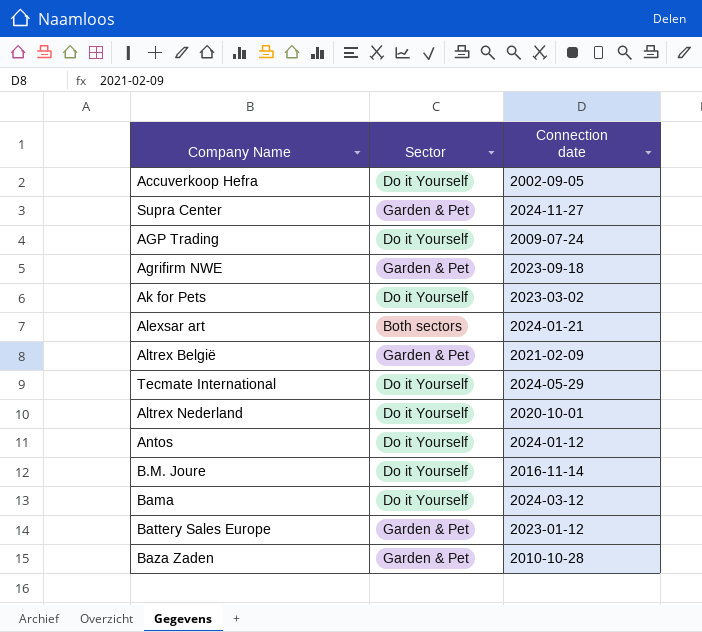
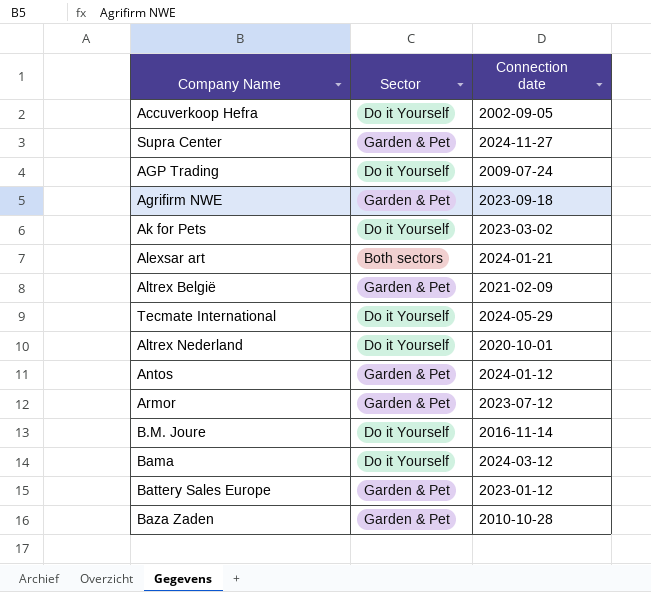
Antos | Sector: Do it Yourself -> Garden & Pet
row Armor: none -> Garden & Pet | 2023-07-12

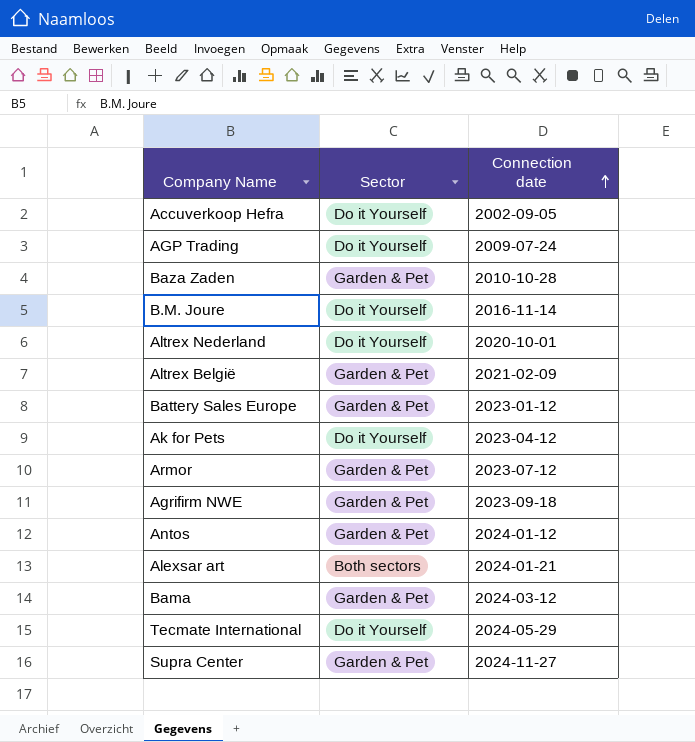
row order: none -> Connection date ascending
Ak for Pets | Connection date: 2023-03-02 -> 2023-04-12
Bama | Sector: Do it Yourself -> Garden & Pet

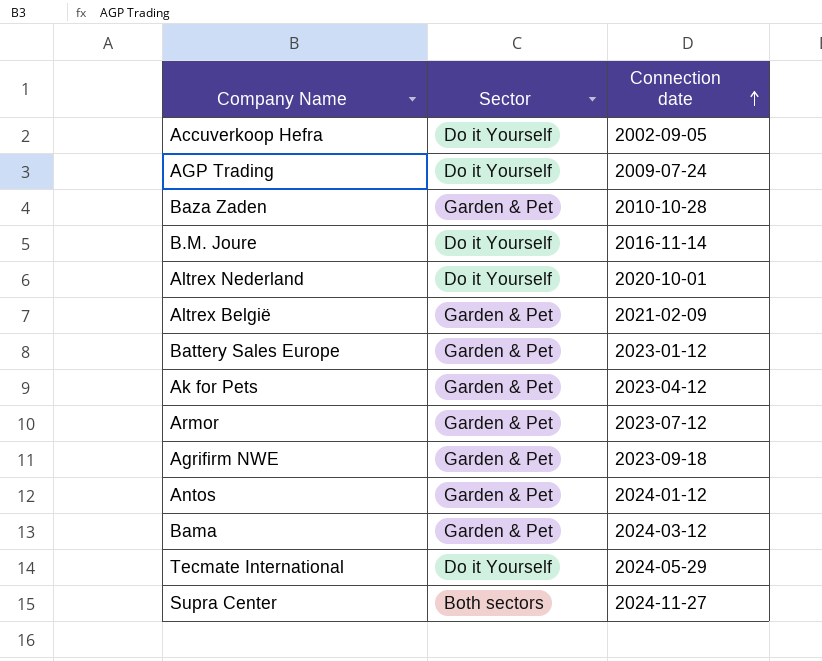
row Alexsar art: Both sectors | 2024-01-21 -> none
Ak for Pets | Sector: Do it Yourself -> Garden & Pet
Supra Center | Sector: Garden & Pet -> Both sectors

